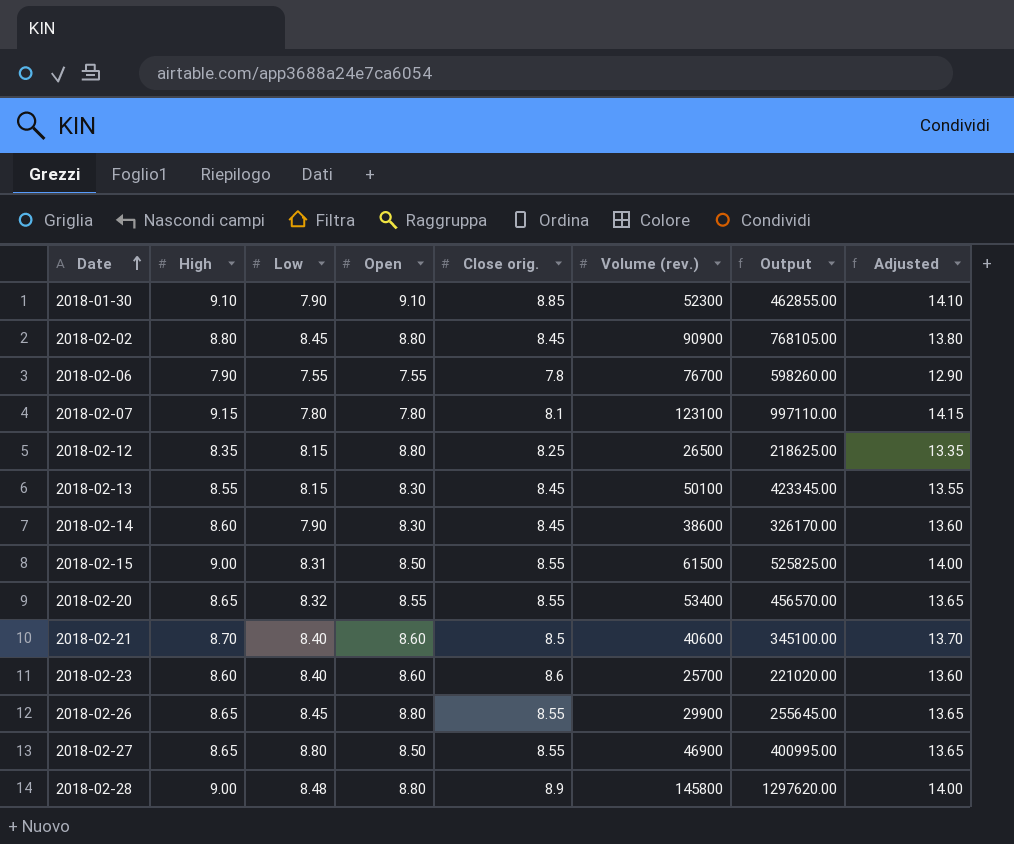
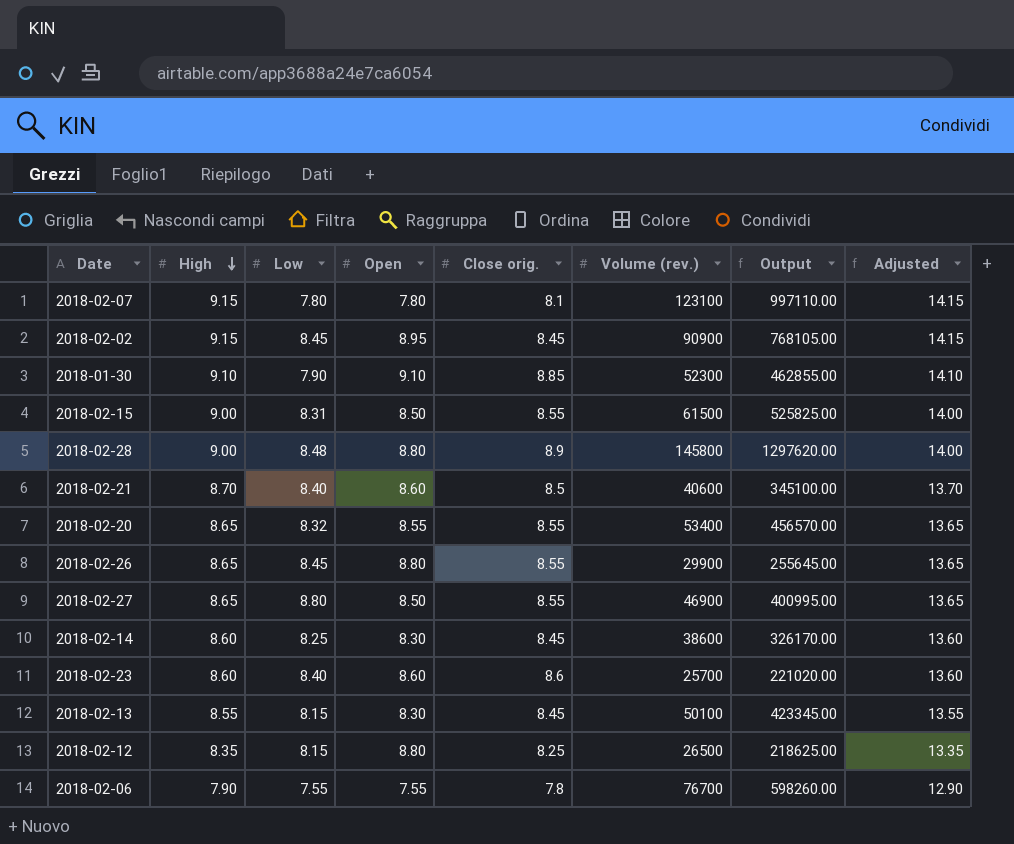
row order: Date ascending -> High descending
2018-02-02 | High: 8.80 -> 9.15
2018-02-02 | Open: 8.80 -> 8.95
2018-02-02 | Adjusted: 13.80 -> 14.15
2018-02-14 | Low: 7.90 -> 8.25

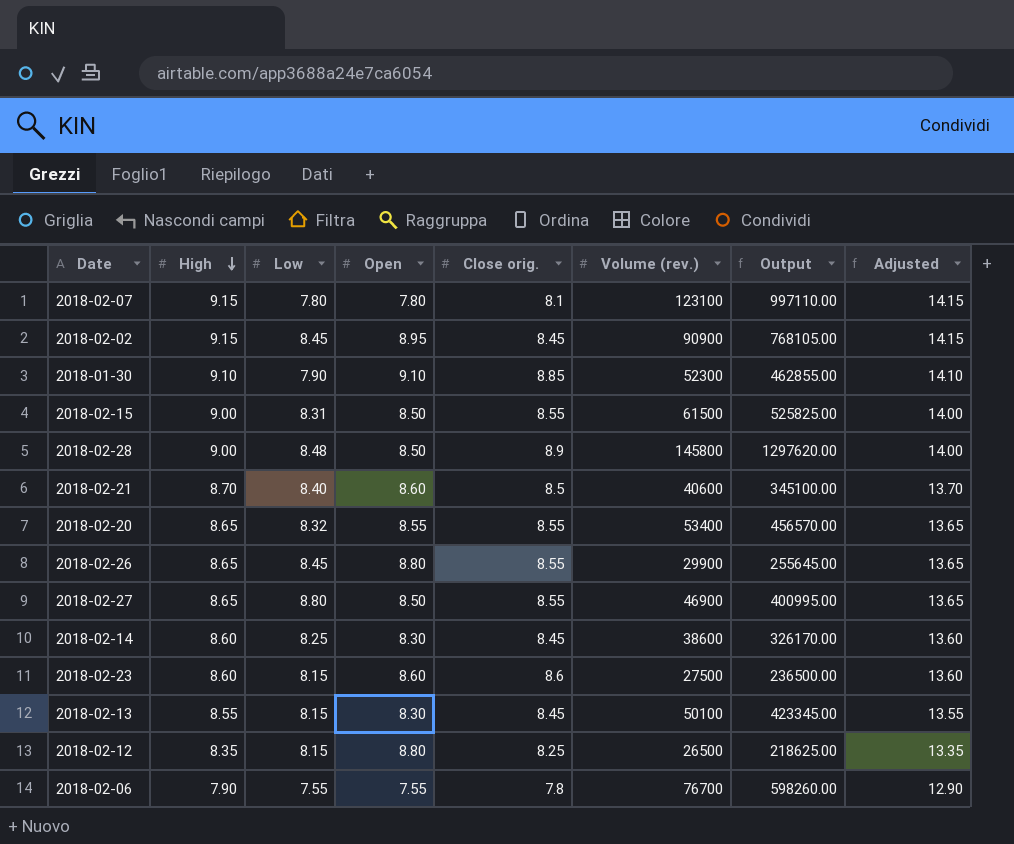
2018-02-28 | Open: 8.80 -> 8.50
2018-02-23 | Low: 8.40 -> 8.15
2018-02-23 | Volume (rev.): 25700 -> 27500
2018-02-23 | Output: 221020.00 -> 236500.00

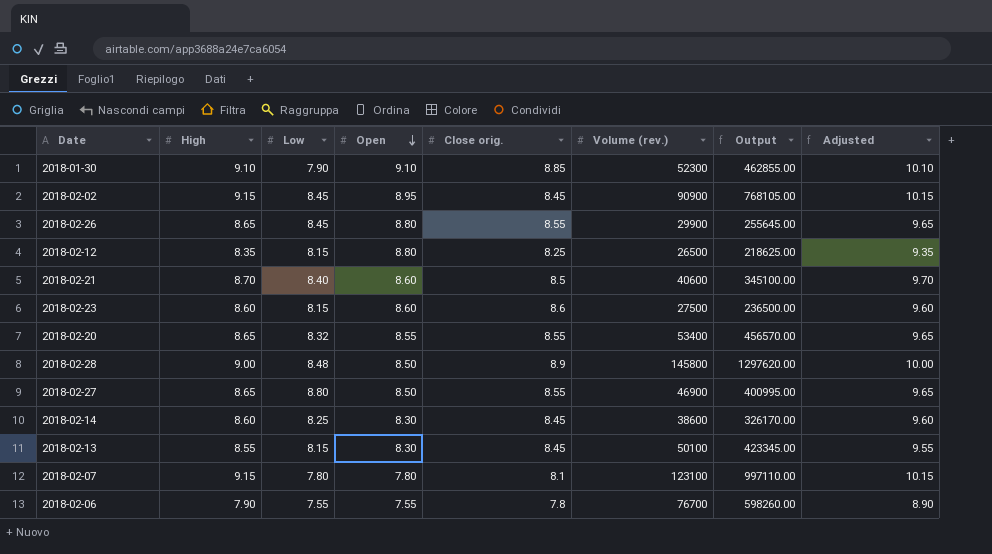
row order: High descending -> Open descending
column Adjusted | formula: [High] + 5 -> [High] + 1
row 2018-02-15: 9.00 | 8.31 | 8.50 | 8.55 | 61500 | 525825.00 | 14.00 -> none

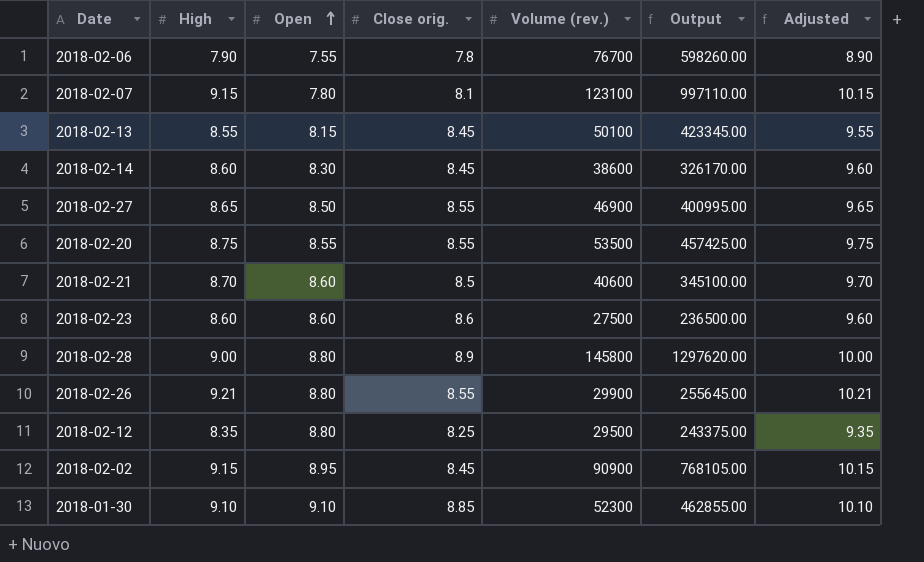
row order: Open descending -> Open ascending
column Low | position: 3 -> none
2018-02-13 | Open: 8.30 -> 8.15
2018-02-20 | High: 8.65 -> 8.75
2018-02-20 | Volume (rev.): 53400 -> 53500
2018-02-20 | Output: 456570.00 -> 457425.00
2018-02-20 | Adjusted: 9.65 -> 9.75
2018-02-28 | Open: 8.50 -> 8.80
2018-02-26 | High: 8.65 -> 9.21
2018-02-26 | Adjusted: 9.65 -> 10.21
2018-02-12 | Volume (rev.): 26500 -> 29500
2018-02-12 | Output: 218625.00 -> 243375.00

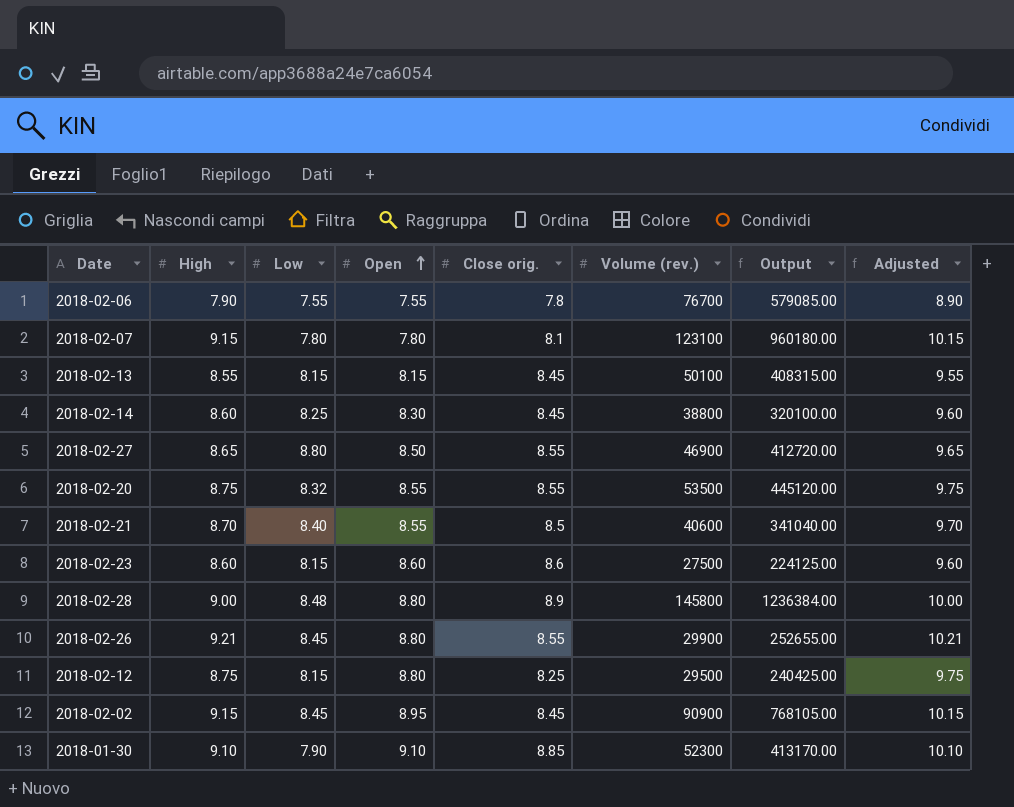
column Low | position: none -> 3
column Output | formula: [Close orig.] * [Volume (rev.)] -> [Low] * [Volume (rev.)]
2018-02-14 | Volume (rev.): 38600 -> 38800
2018-02-21 | Open: 8.60 -> 8.55
2018-02-12 | High: 8.35 -> 8.75
2018-02-12 | Adjusted: 9.35 -> 9.75

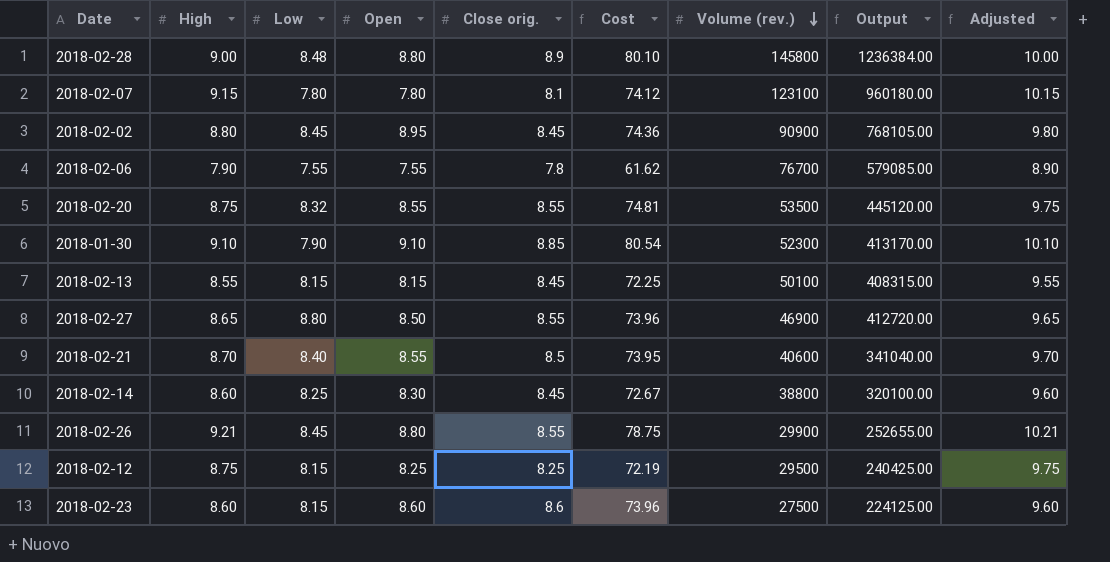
row order: Open ascending -> Volume (rev.) descending
column Cost | formula: none -> [High] * [Close orig.]
2018-02-02 | High: 9.15 -> 8.80
2018-02-02 | Adjusted: 10.15 -> 9.80
2018-02-12 | Open: 8.80 -> 8.25

